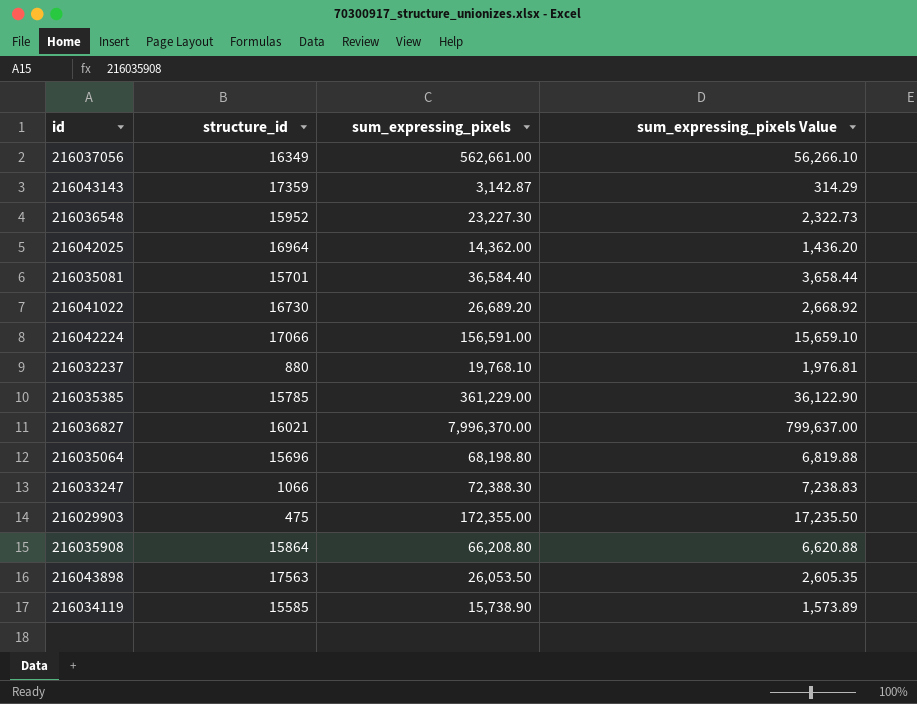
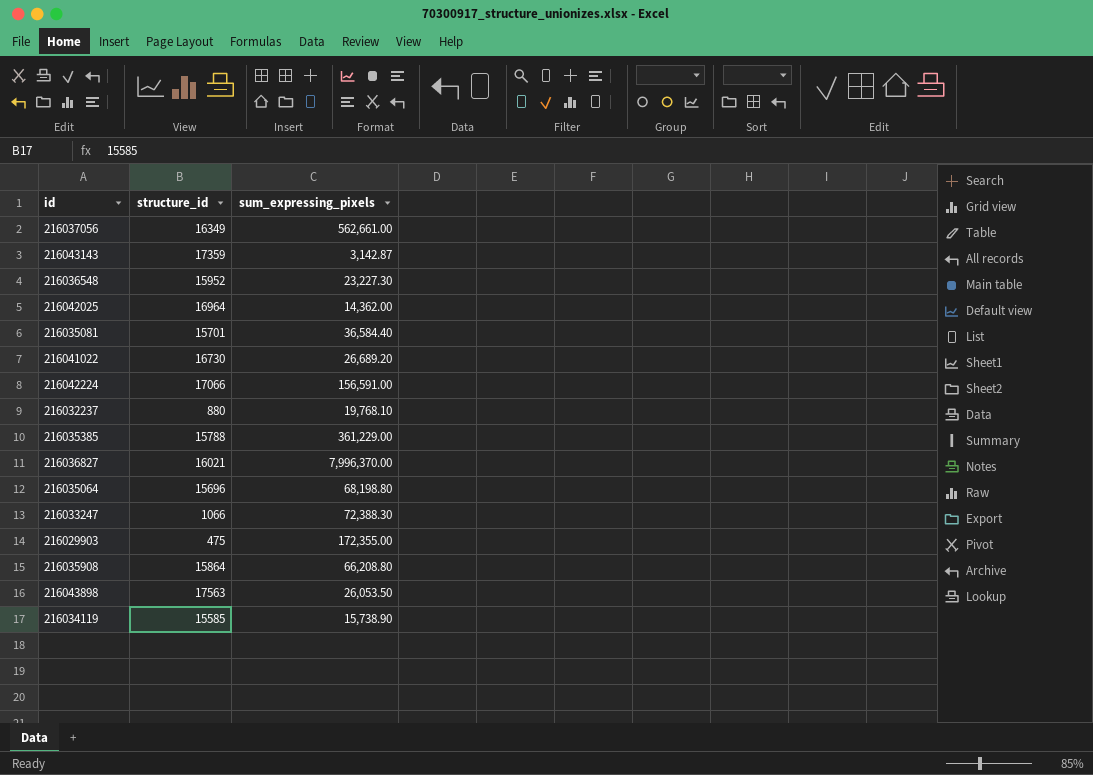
column sum_expressing_pixels Value | formula: [sum_expressing_pixels] * 0.1 -> none
216035385 | structure_id: 15785 -> 15788

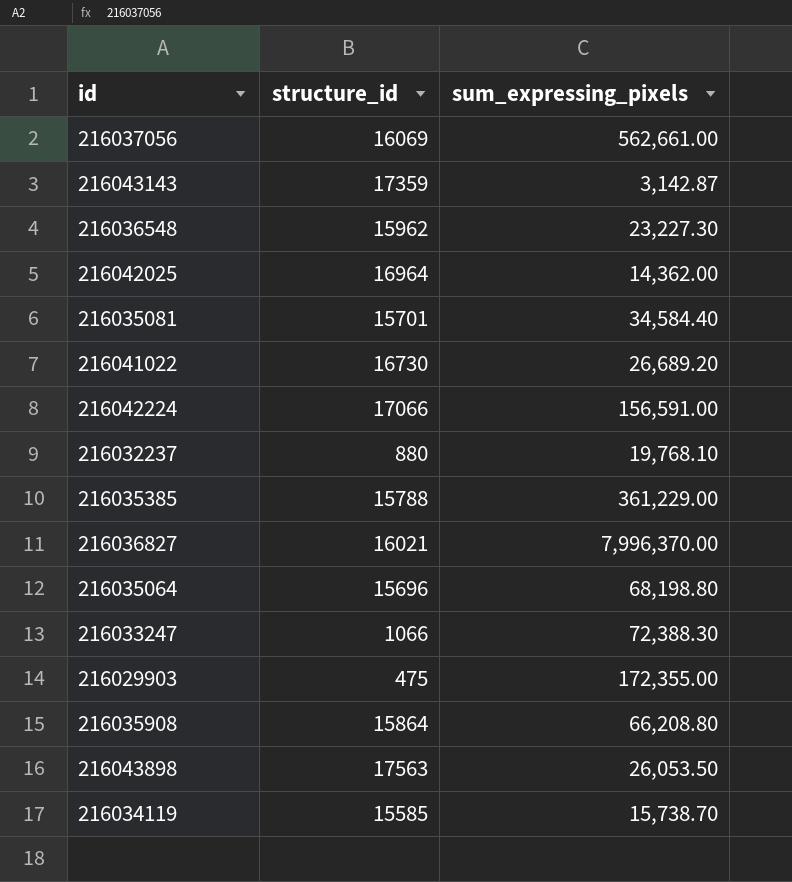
216037056 | structure_id: 16349 -> 16069
216036548 | structure_id: 15952 -> 15962
216035081 | sum_expressing_pixels: 36,584.40 -> 34,584.40
216034119 | sum_expressing_pixels: 15,738.90 -> 15,738.70

